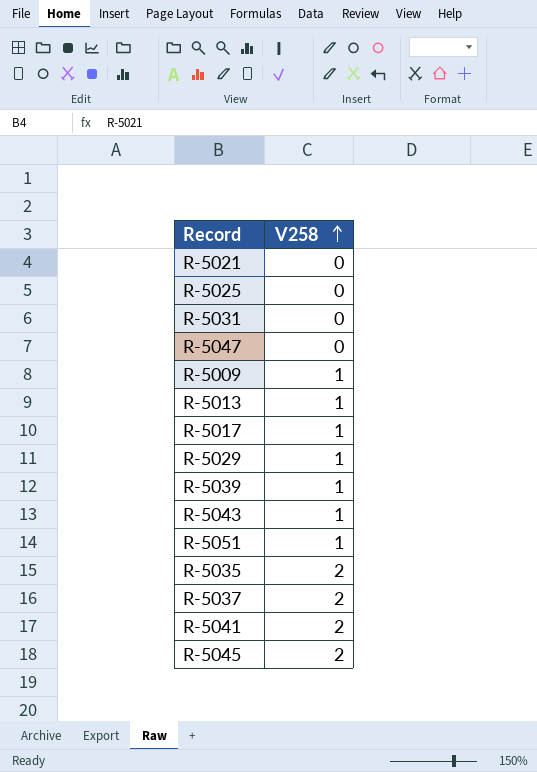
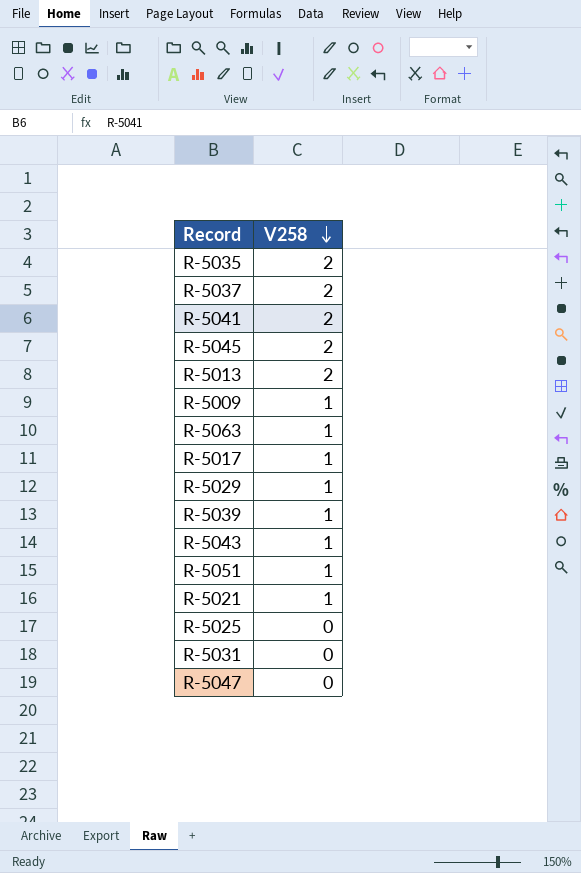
row order: V258 ascending -> V258 descending
R-5013 | V258: 1 -> 2
row R-5063: none -> 1
R-5021 | V258: 0 -> 1

